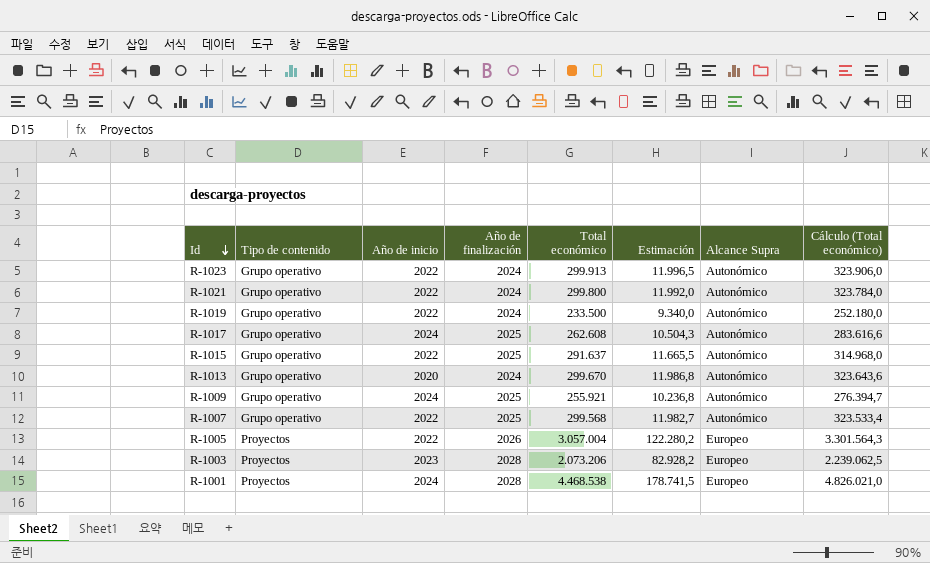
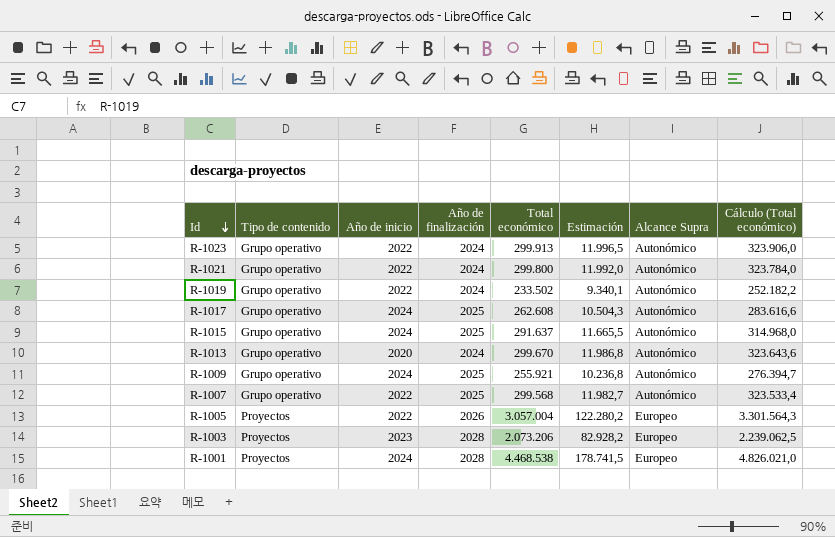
R-1019 | Total económico: 233.500 -> 233.502
R-1019 | Estimación: 9.340,0 -> 9.340,1
R-1019 | Cálculo (Total económico): 252.180,0 -> 252.182,2
R-1015 | Año de inicio: 2022 -> 2024

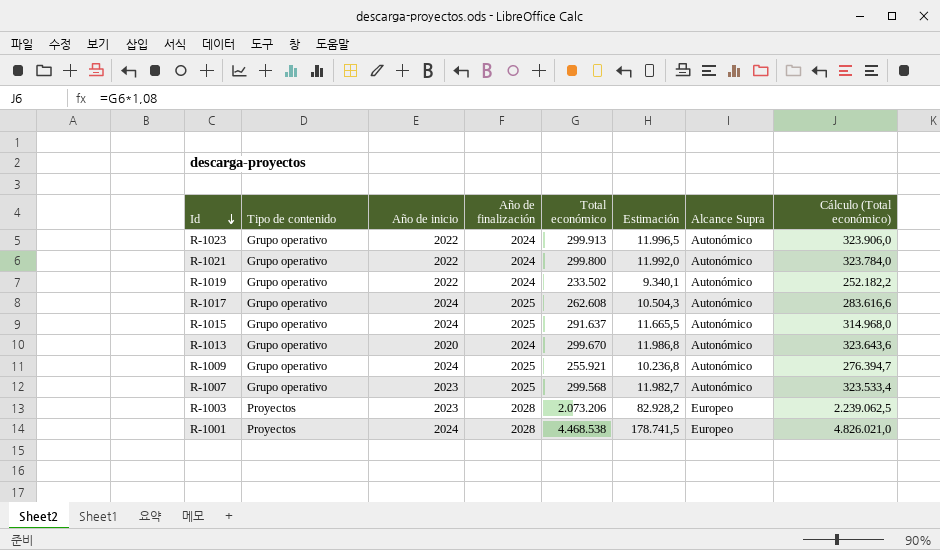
row R-1005: Proyectos | 2022 | 2026 | 3.057.004 | 122.280,2 | Europeo | 3.301.564,3 -> none
R-1007 | Año de inicio: 2022 -> 2023

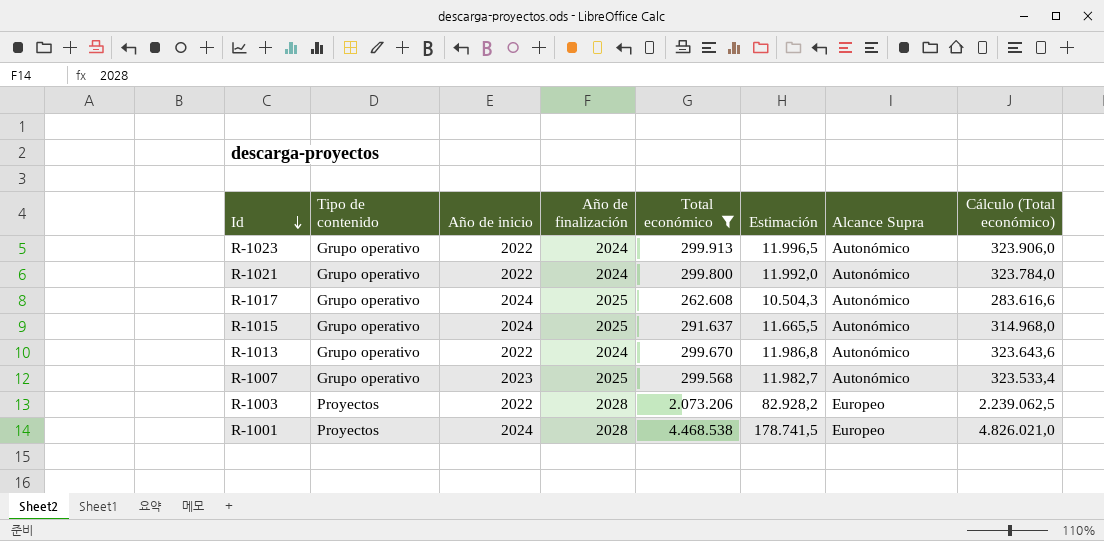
filter: none -> Total económico >= 262.608
R-1013 | Año de inicio: 2020 -> 2022
R-1003 | Año de inicio: 2023 -> 2022

